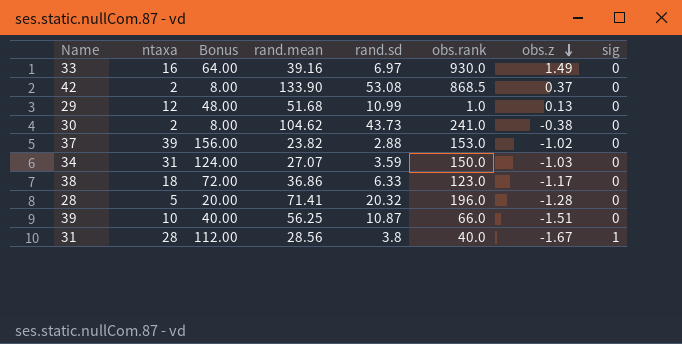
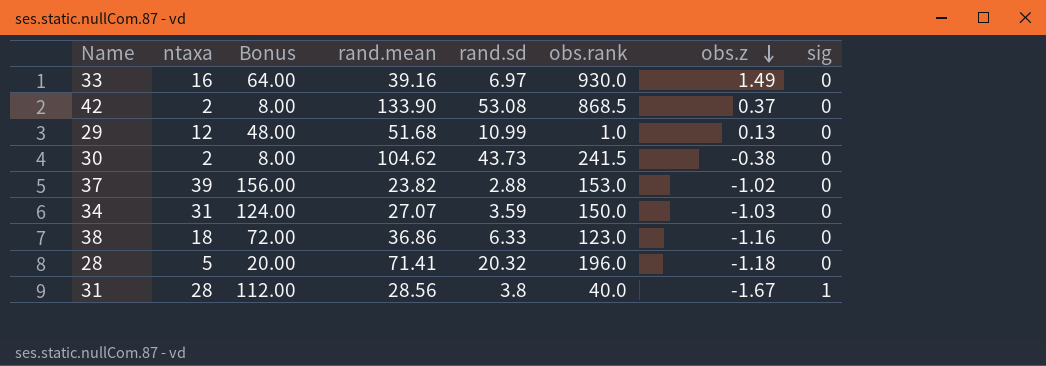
row 39: 10 | 40.00 | 56.25 | 10.87 | 66.0 | -1.51 | 0 -> none
30 | obs.rank: 241.0 -> 241.5
38 | obs.z: -1.17 -> -1.16
28 | obs.z: -1.28 -> -1.18

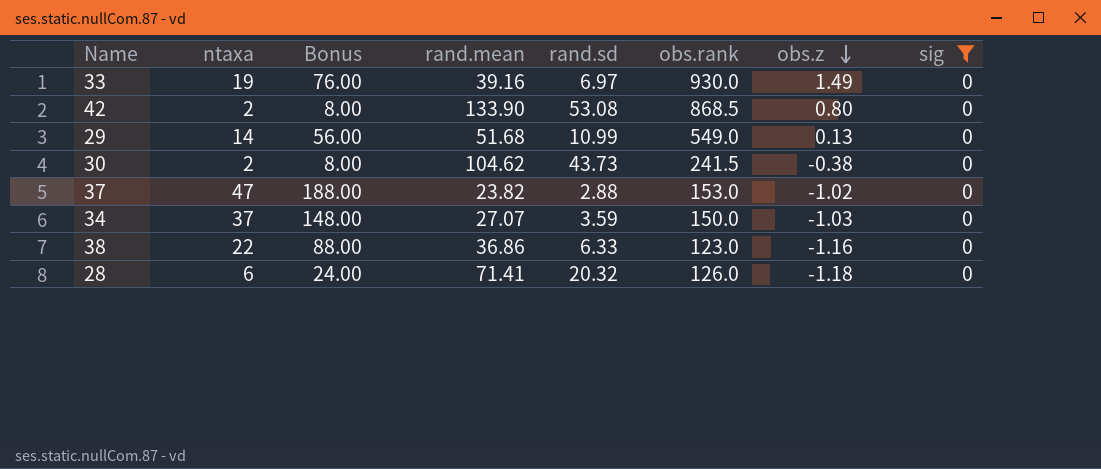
filter: none -> sig = 0
33 | ntaxa: 16 -> 19
33 | Bonus: 64.00 -> 76.00
42 | obs.z: 0.37 -> 0.80
29 | ntaxa: 12 -> 14
29 | Bonus: 48.00 -> 56.00
29 | obs.rank: 1.0 -> 549.0
37 | ntaxa: 39 -> 47
37 | Bonus: 156.00 -> 188.00
34 | ntaxa: 31 -> 37
34 | Bonus: 124.00 -> 148.00
38 | ntaxa: 18 -> 22
38 | Bonus: 72.00 -> 88.00
28 | ntaxa: 5 -> 6
28 | Bonus: 20.00 -> 24.00
28 | obs.rank: 196.0 -> 126.0

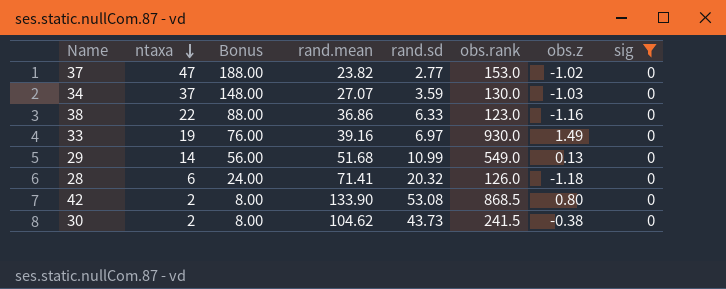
row order: obs.z descending -> ntaxa descending
37 | rand.sd: 2.88 -> 2.77
34 | obs.rank: 150.0 -> 130.0

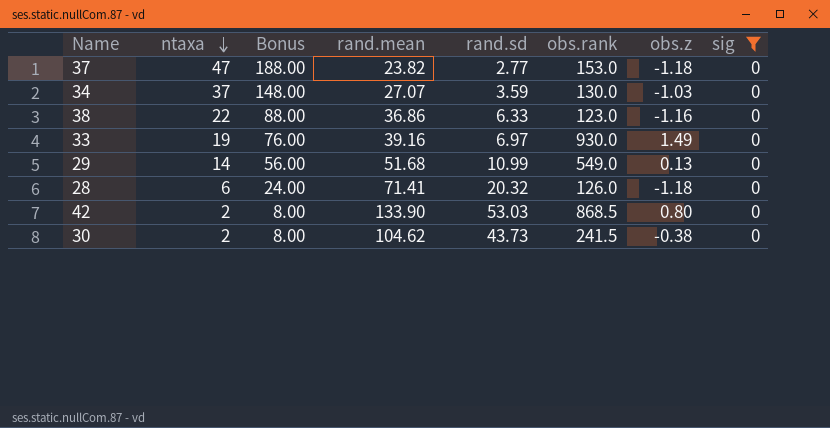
37 | obs.z: -1.02 -> -1.18
42 | rand.sd: 53.08 -> 53.03

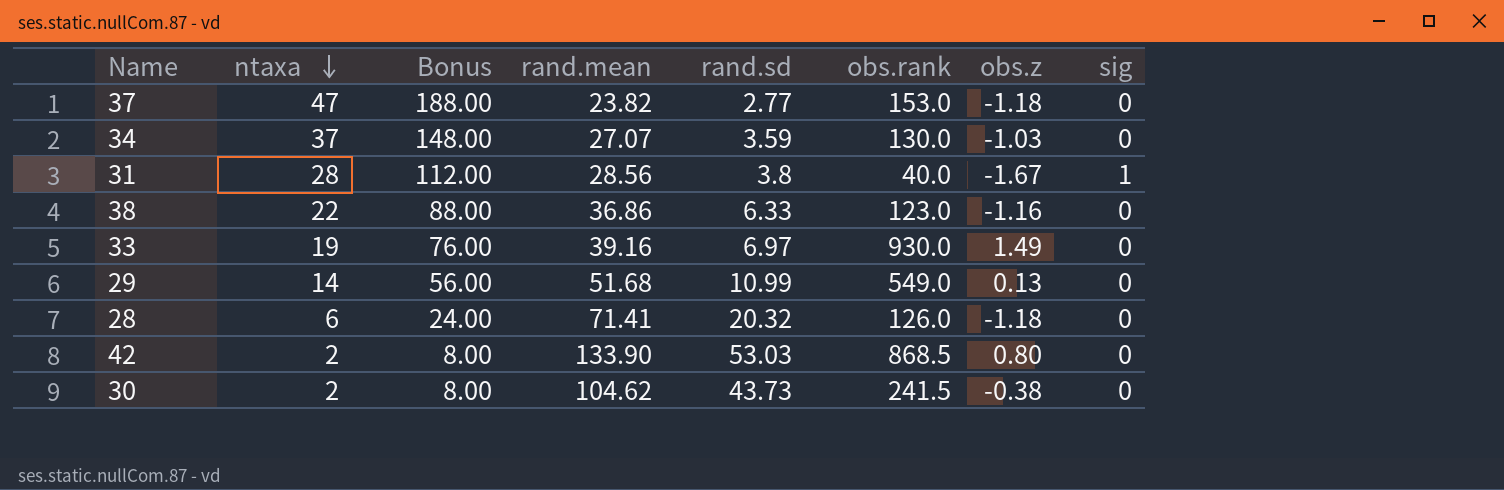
filter: sig = 0 -> none

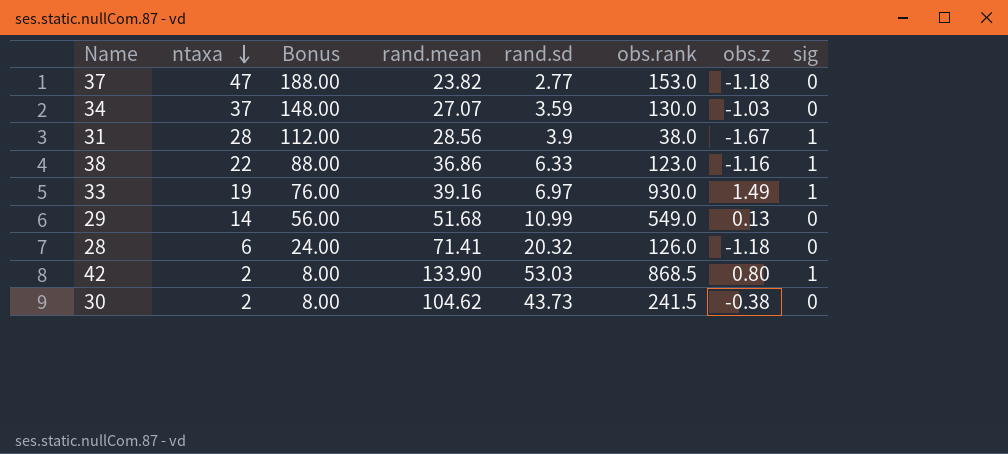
31 | rand.sd: 3.8 -> 3.9
31 | obs.rank: 40.0 -> 38.0
38 | sig: 0 -> 1
33 | sig: 0 -> 1
42 | sig: 0 -> 1

